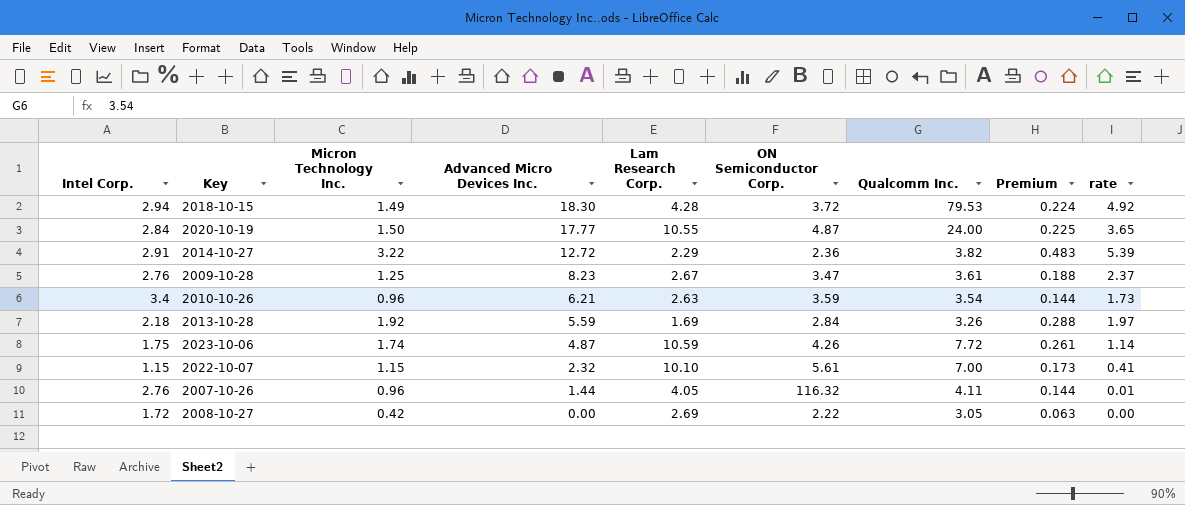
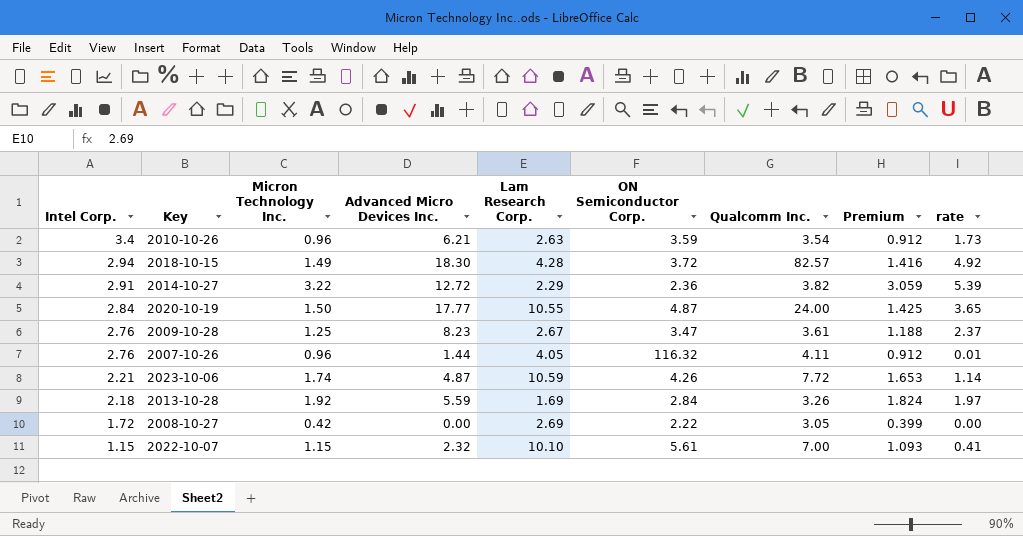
row order: Advanced Micro Devices Inc. descending -> Intel Corp. descending
column Premium | formula: [Micron Technology Inc.] * 0.15 -> [Micron Technology Inc.] * 0.95
2018-10-15 | Qualcomm Inc.: 79.53 -> 82.57
2023-10-06 | Intel Corp.: 1.75 -> 2.21

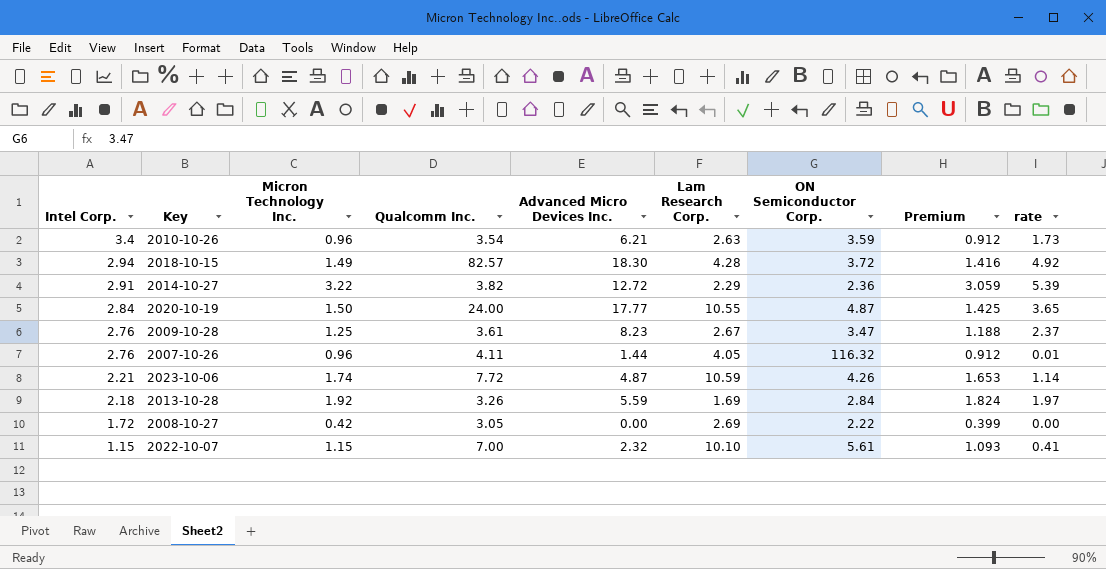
column Qualcomm Inc. | position: 7 -> 4

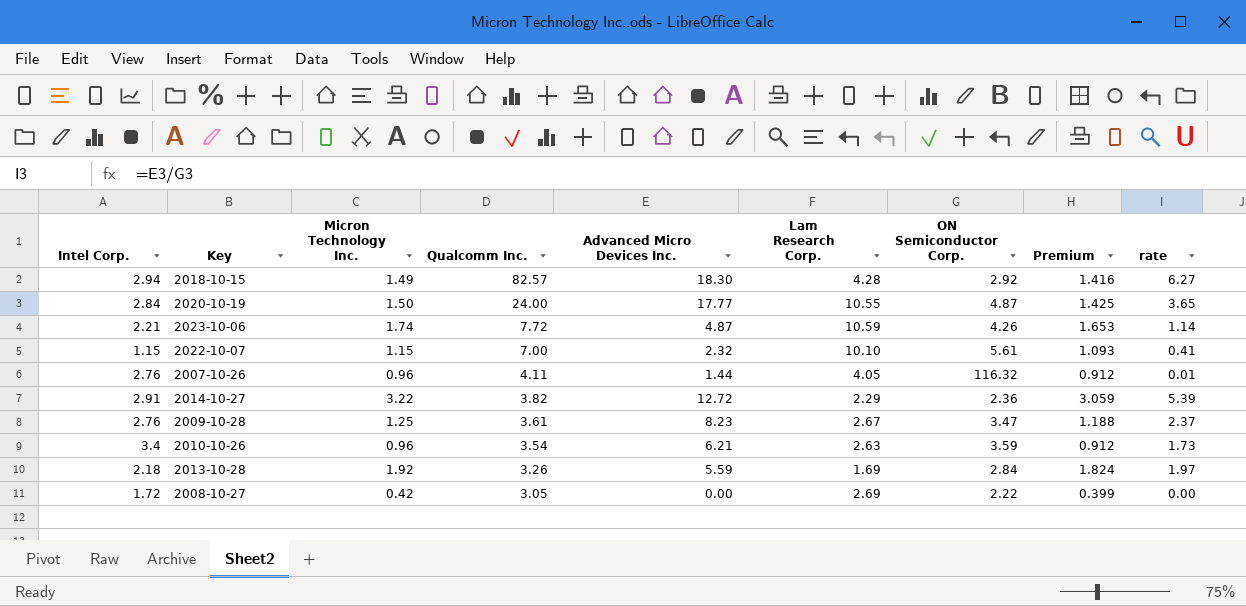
row order: Intel Corp. descending -> Qualcomm Inc. descending
2018-10-15 | ON Semiconductor Corp.: 3.72 -> 2.92
2018-10-15 | rate: 4.92 -> 6.27

